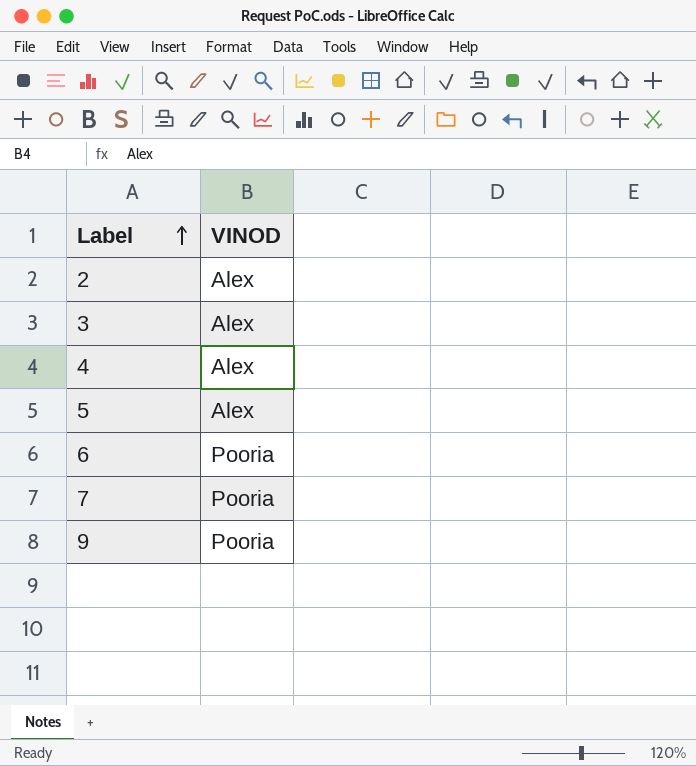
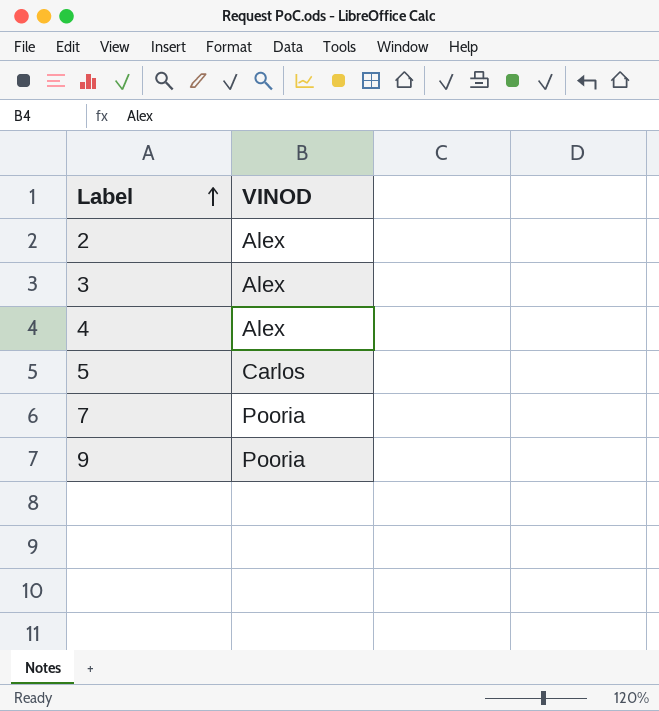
row 6: Pooria -> none
5 | VINOD: Alex -> Carlos

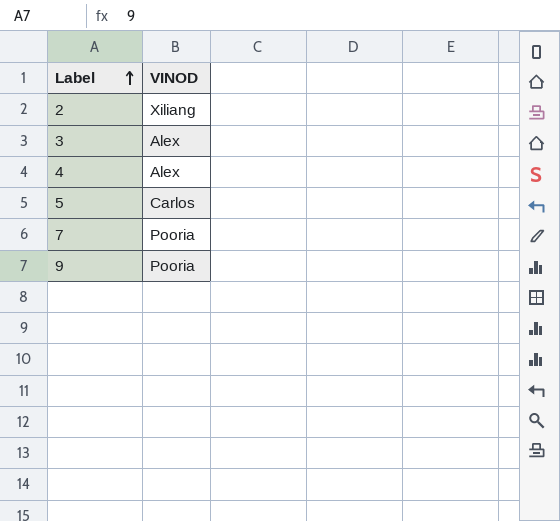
2 | VINOD: Alex -> Xiliang

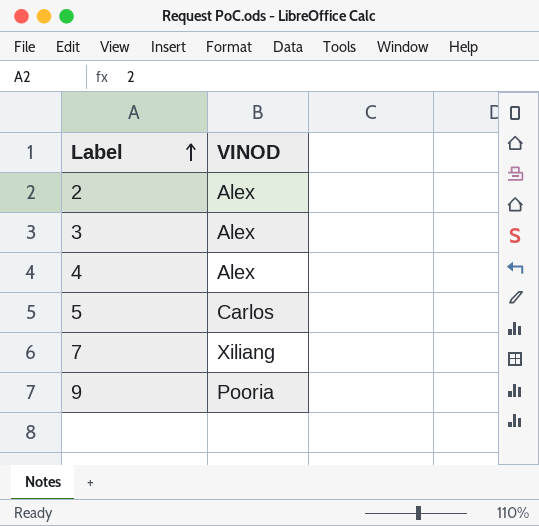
2 | VINOD: Xiliang -> Alex
7 | VINOD: Pooria -> Xiliang

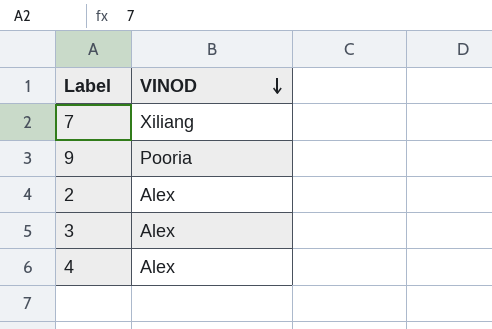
row order: Label ascending -> VINOD descending
row 5: Carlos -> none

